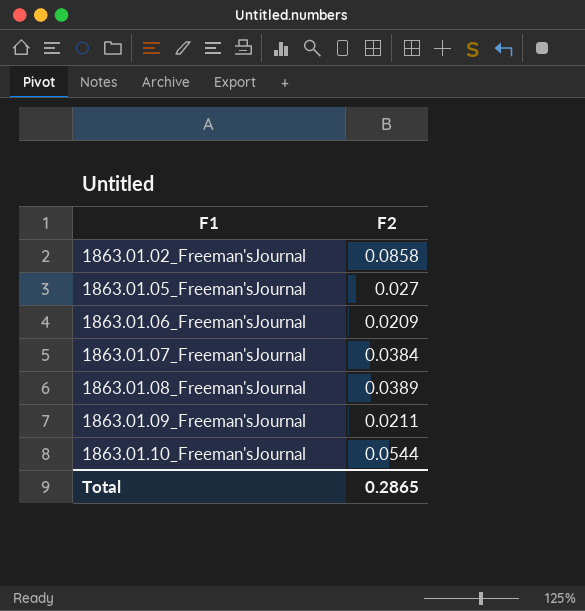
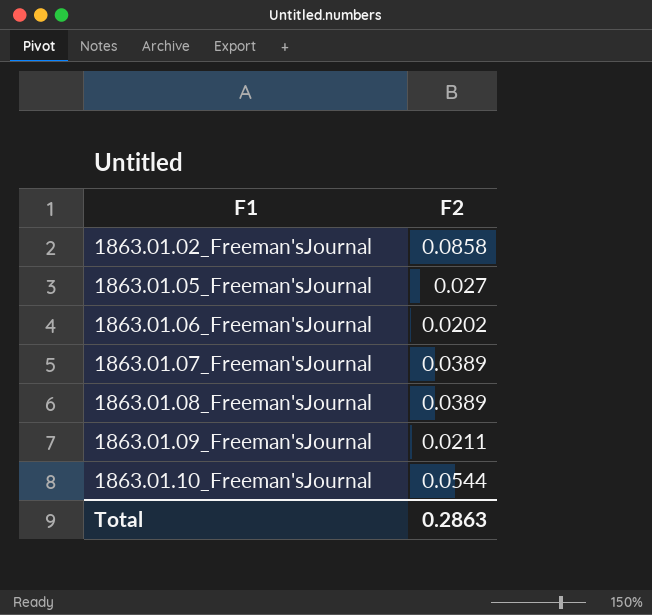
1863.01.06_Freeman'sJournal | F2: 0.0209 -> 0.0202
1863.01.07_Freeman'sJournal | F2: 0.0384 -> 0.0389
Total | F2: 0.2865 -> 0.2863

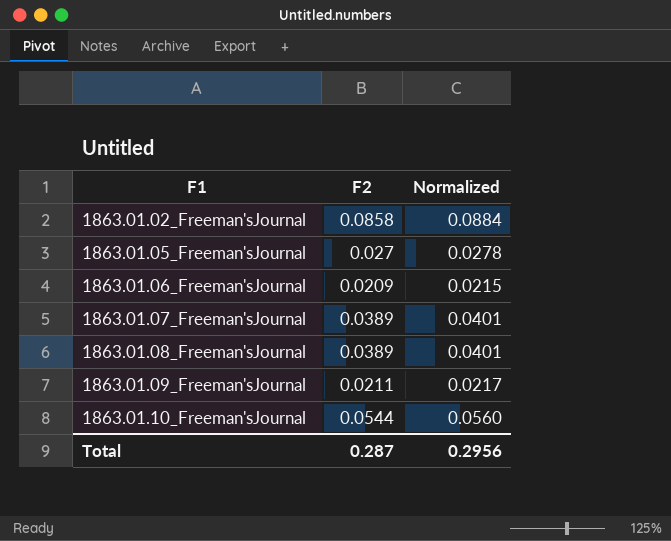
column Normalized | formula: none -> [F2] * 1.03
1863.01.06_Freeman'sJournal | F2: 0.0202 -> 0.0209
Total | F2: 0.2863 -> 0.287

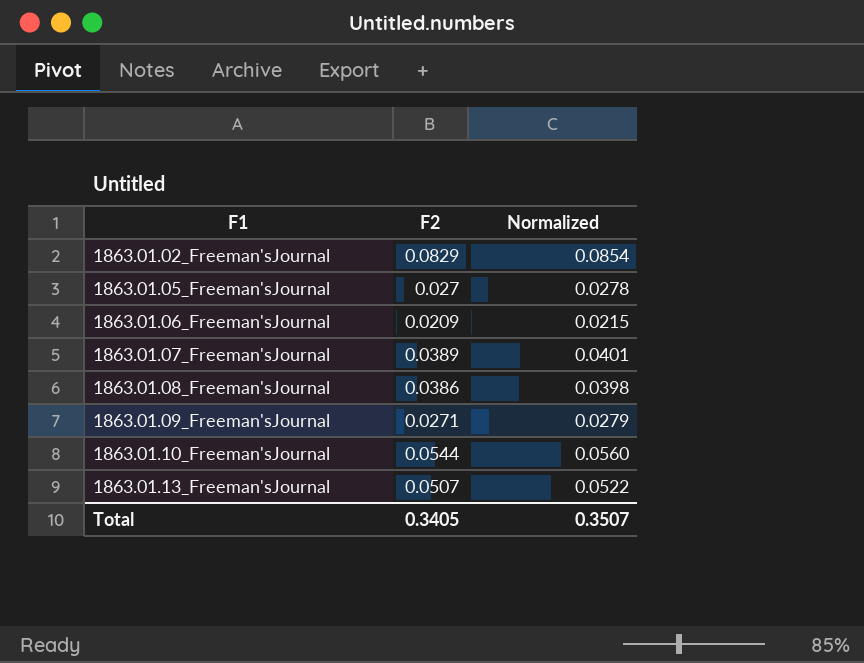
1863.01.02_Freeman'sJournal | F2: 0.0858 -> 0.0829
1863.01.02_Freeman'sJournal | Normalized: 0.0884 -> 0.0854
1863.01.08_Freeman'sJournal | F2: 0.0389 -> 0.0386
1863.01.08_Freeman'sJournal | Normalized: 0.0401 -> 0.0398
1863.01.09_Freeman'sJournal | F2: 0.0211 -> 0.0271
1863.01.09_Freeman'sJournal | Normalized: 0.0217 -> 0.0279
row 1863.01.13_Freeman'sJournal: none -> 0.0507 | 0.0522
Total | F2: 0.287 -> 0.3405
Total | Normalized: 0.2956 -> 0.3507

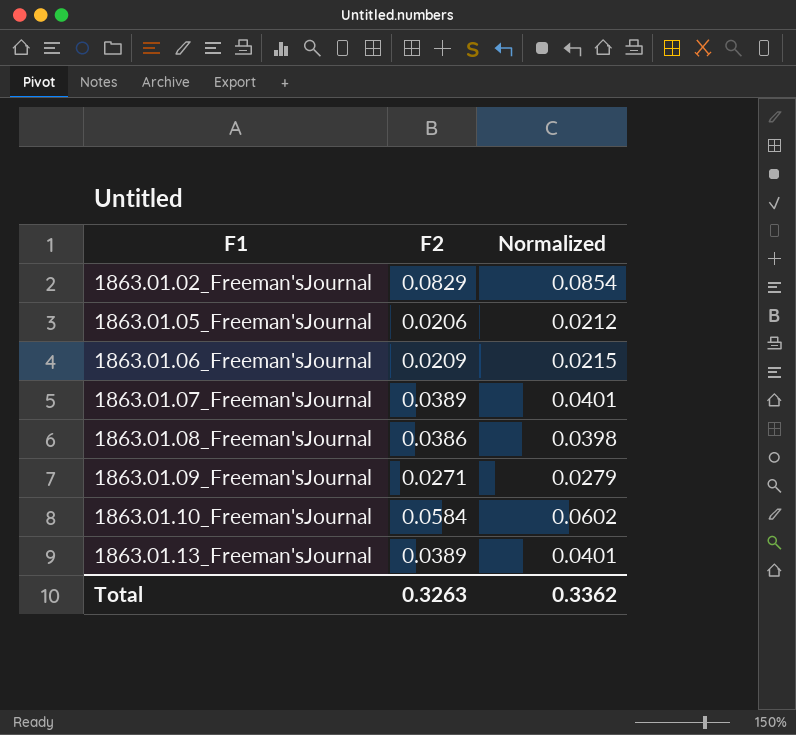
1863.01.05_Freeman'sJournal | F2: 0.027 -> 0.0206
1863.01.05_Freeman'sJournal | Normalized: 0.0278 -> 0.0212
1863.01.10_Freeman'sJournal | F2: 0.0544 -> 0.0584
1863.01.10_Freeman'sJournal | Normalized: 0.0560 -> 0.0602
1863.01.13_Freeman'sJournal | F2: 0.0507 -> 0.0389
1863.01.13_Freeman'sJournal | Normalized: 0.0522 -> 0.0401
Total | F2: 0.3405 -> 0.3263
Total | Normalized: 0.3507 -> 0.3362

